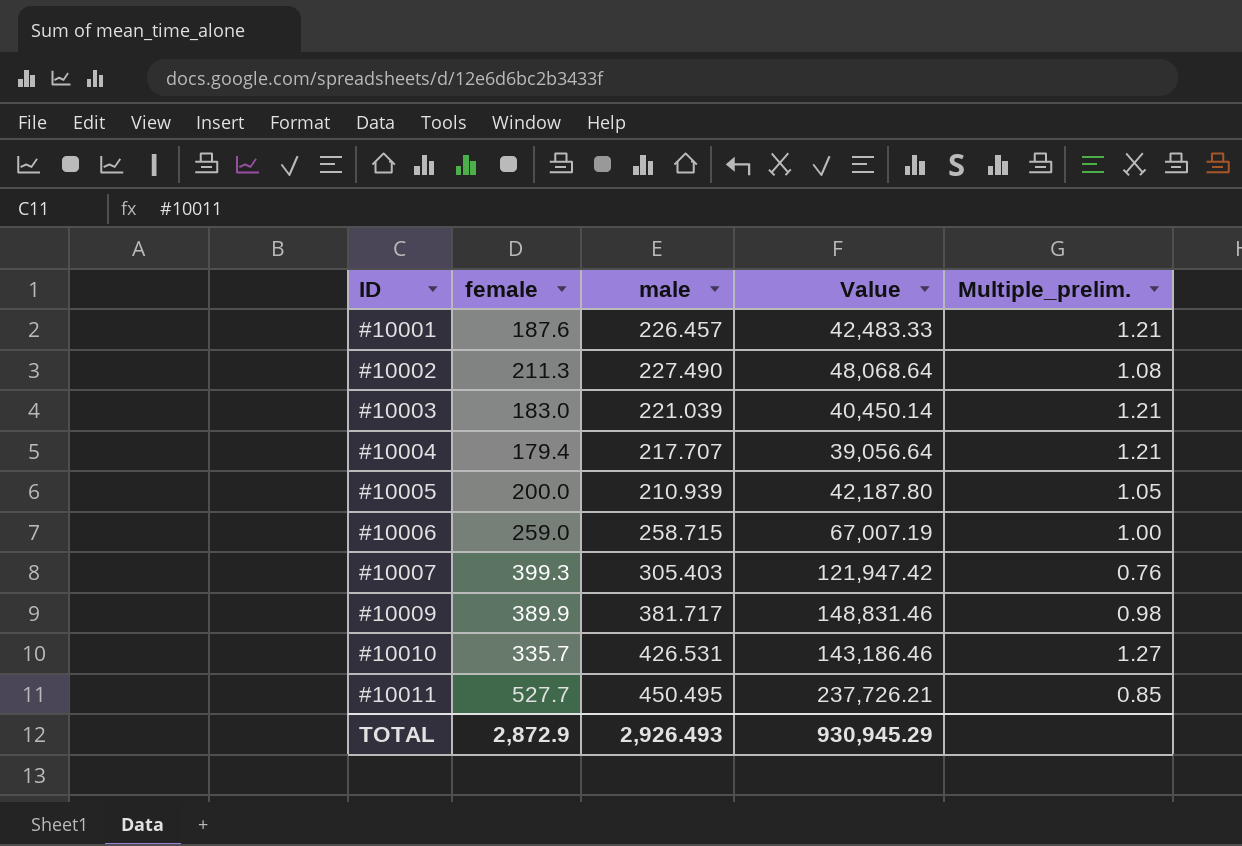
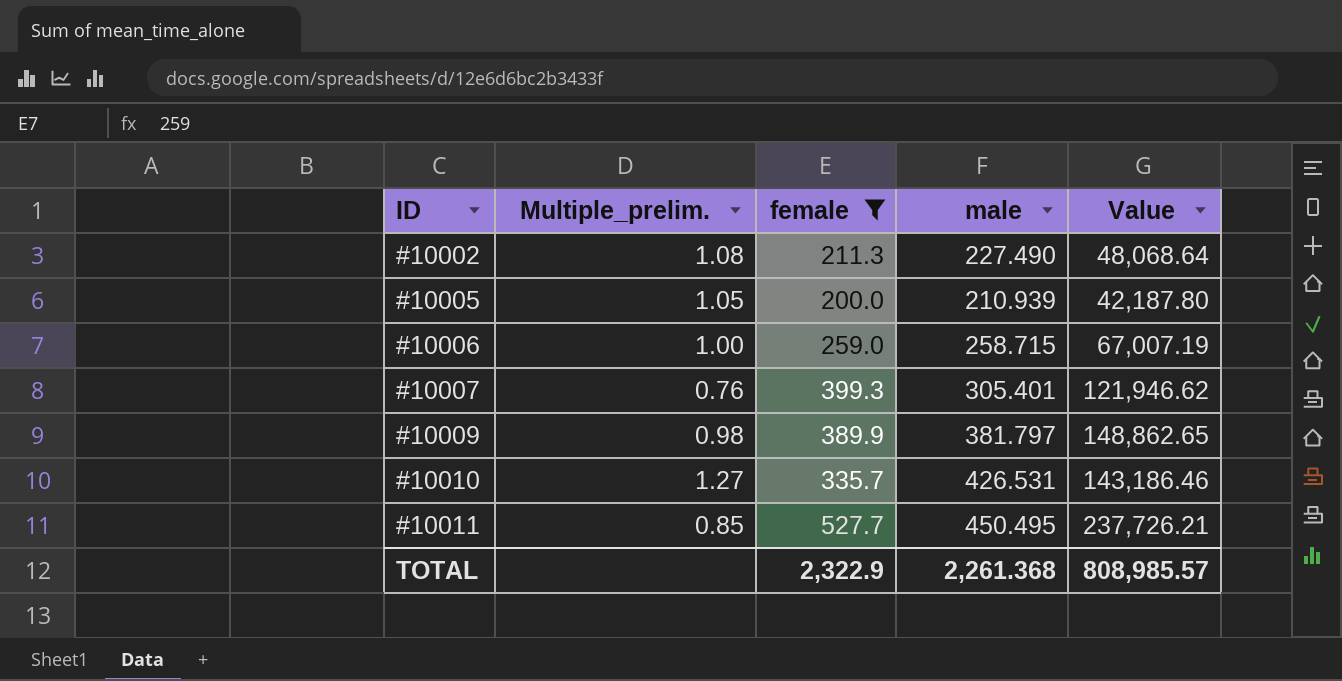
filter: none -> female >= 200.0
column Multiple_prelim. | position: 5 -> 2
#10007 | male: 305.403 -> 305.401
#10007 | Value: 121,947.42 -> 121,946.62
#10009 | male: 381.717 -> 381.797
#10009 | Value: 148,831.46 -> 148,862.65
TOTAL | female: 2,872.9 -> 2,322.9
TOTAL | male: 2,926.493 -> 2,261.368
TOTAL | Value: 930,945.29 -> 808,985.57

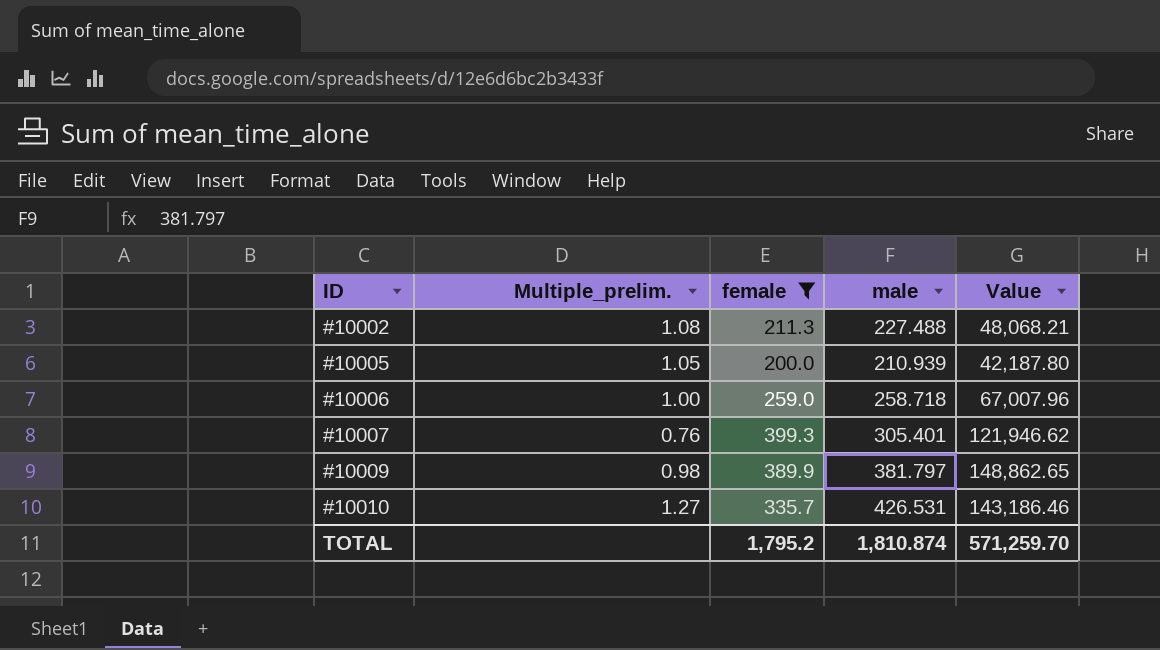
row #10011: 0.85 | 527.7 | 450.495 | 237,726.21 -> none
#10002 | male: 227.490 -> 227.488
#10002 | Value: 48,068.64 -> 48,068.21
#10006 | male: 258.715 -> 258.718
#10006 | Value: 67,007.19 -> 67,007.96
TOTAL | female: 2,322.9 -> 1,795.2
TOTAL | male: 2,261.368 -> 1,810.874
TOTAL | Value: 808,985.57 -> 571,259.70

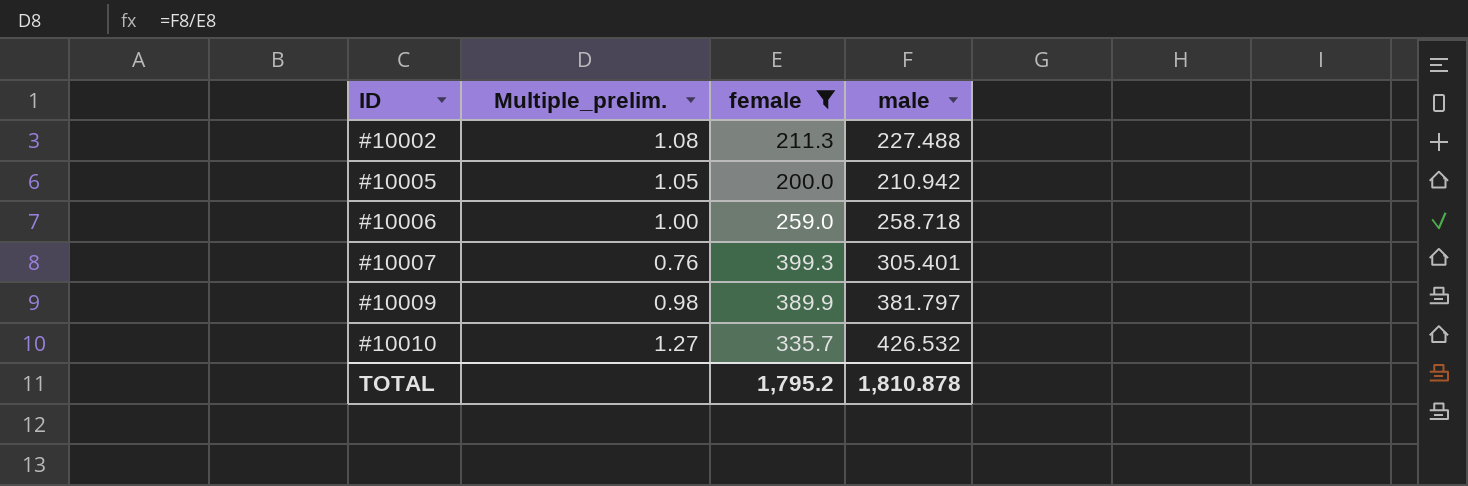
column Value | formula: [female] * [male] -> none
#10005 | male: 210.939 -> 210.942
#10010 | male: 426.531 -> 426.532
TOTAL | male: 1,810.874 -> 1,810.878

